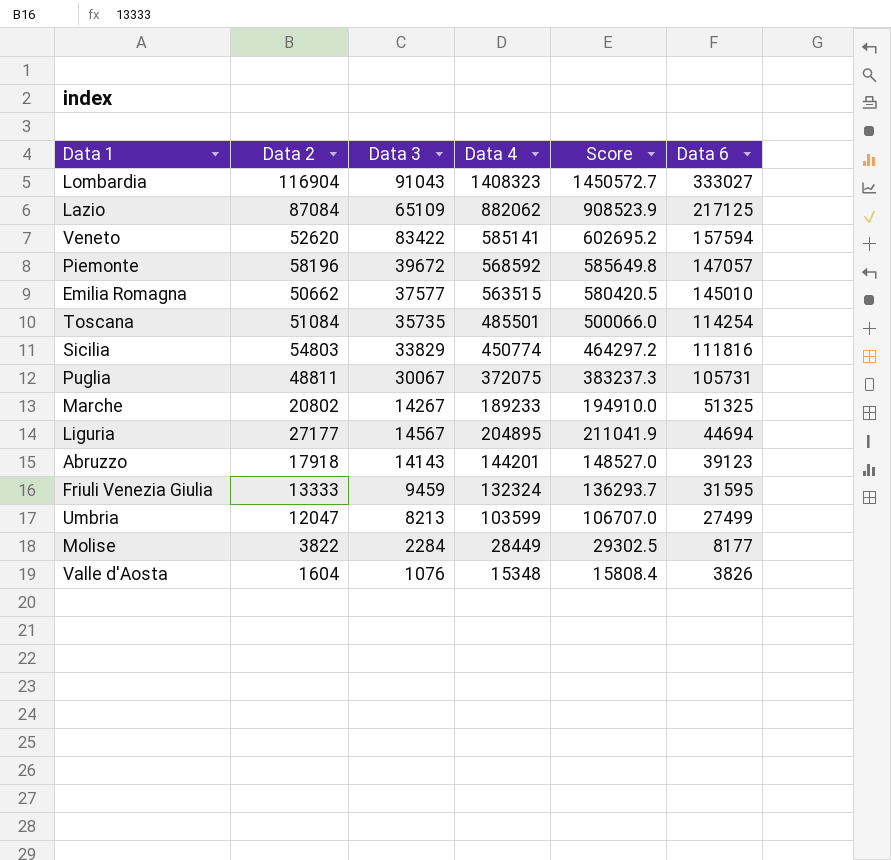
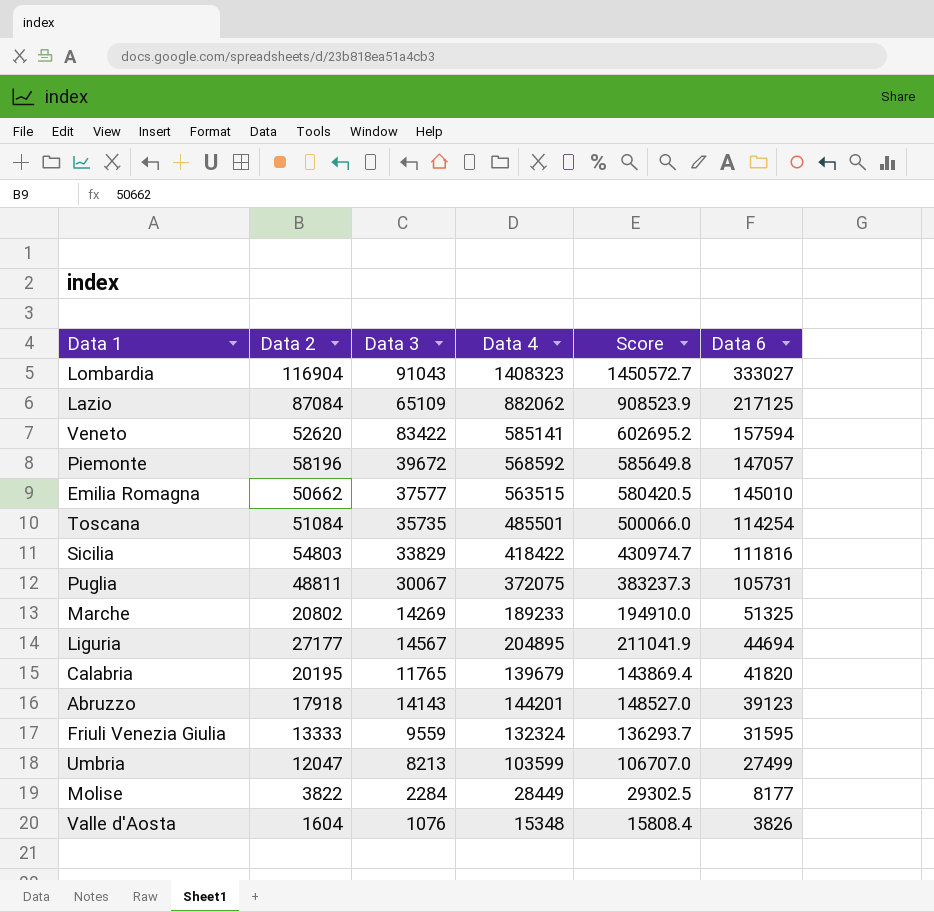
Sicilia | Data 4: 450774 -> 418422
Sicilia | Score: 464297.2 -> 430974.7
Marche | Data 3: 14267 -> 14269
row Calabria: none -> 20195 | 11765 | 139679 | 143869.4 | 41820
Friuli Venezia Giulia | Data 3: 9459 -> 9559

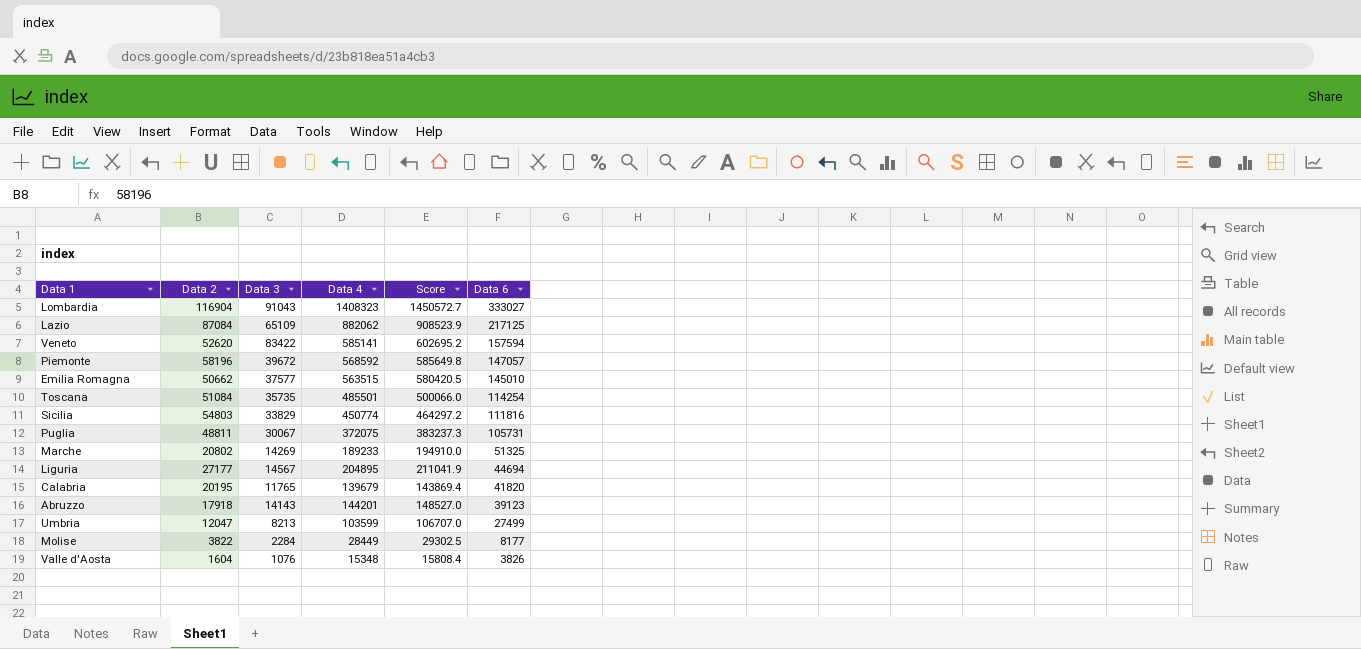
row Friuli Venezia Giulia: 13333 | 9559 | 132324 | 136293.7 | 31595 -> none
Sicilia | Data 4: 418422 -> 450774
Sicilia | Score: 430974.7 -> 464297.2

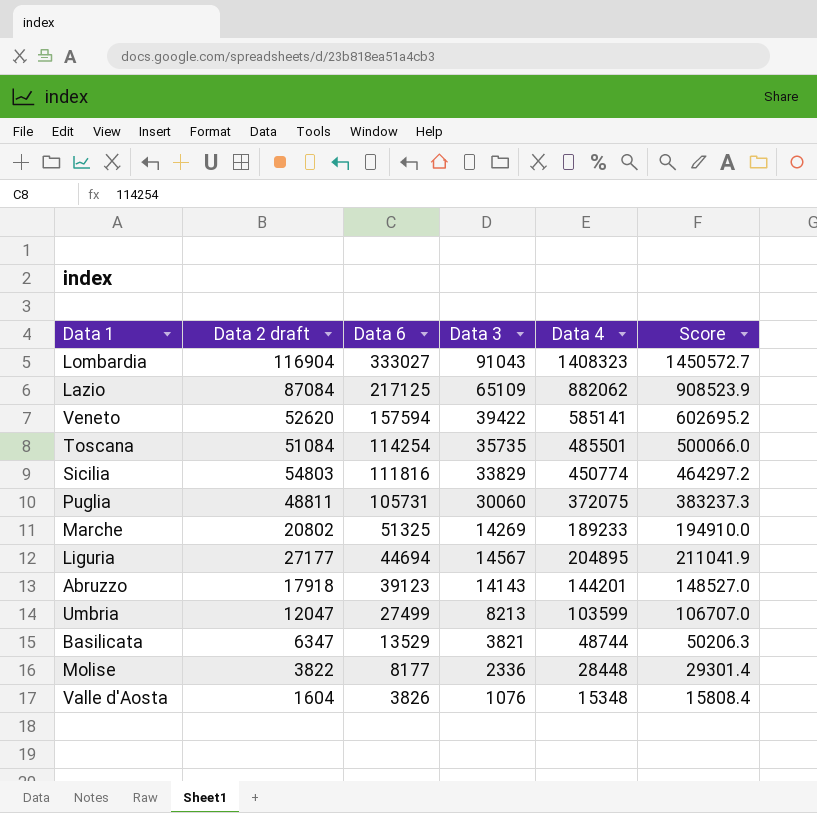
column name: Data 2 -> Data 2 draft
column Data 6 | position: 6 -> 3
row Piemonte: 58196 | 39672 | 568592 | 585649.8 | 147057 -> none
row Emilia Romagna: 50662 | 37577 | 563515 | 580420.5 | 145010 -> none
row Calabria: 20195 | 11765 | 139679 | 143869.4 | 41820 -> none
Veneto | Data 3: 83422 -> 39422
Puglia | Data 3: 30067 -> 30060
row Basilicata: none -> 6347 | 13529 | 3821 | 48744 | 50206.3
Molise | Data 3: 2284 -> 2336
Molise | Data 4: 28449 -> 28448
Molise | Score: 29302.5 -> 29301.4

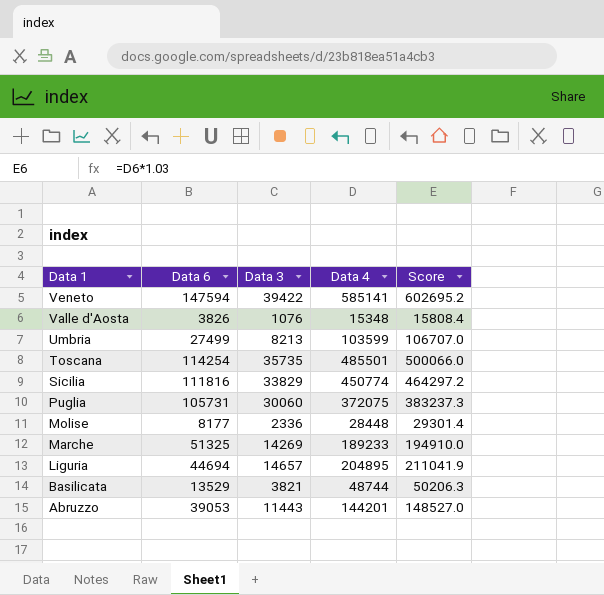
row order: Data 6 descending -> Data 1 descending
column Data 2 draft | position: 2 -> none
row Lombardia: 116904 | 333027 | 91043 | 1408323 | 1450572.7 -> none
row Lazio: 87084 | 217125 | 65109 | 882062 | 908523.9 -> none
Veneto | Data 6: 157594 -> 147594
Liguria | Data 3: 14567 -> 14657
Abruzzo | Data 6: 39123 -> 39053
Abruzzo | Data 3: 14143 -> 11443

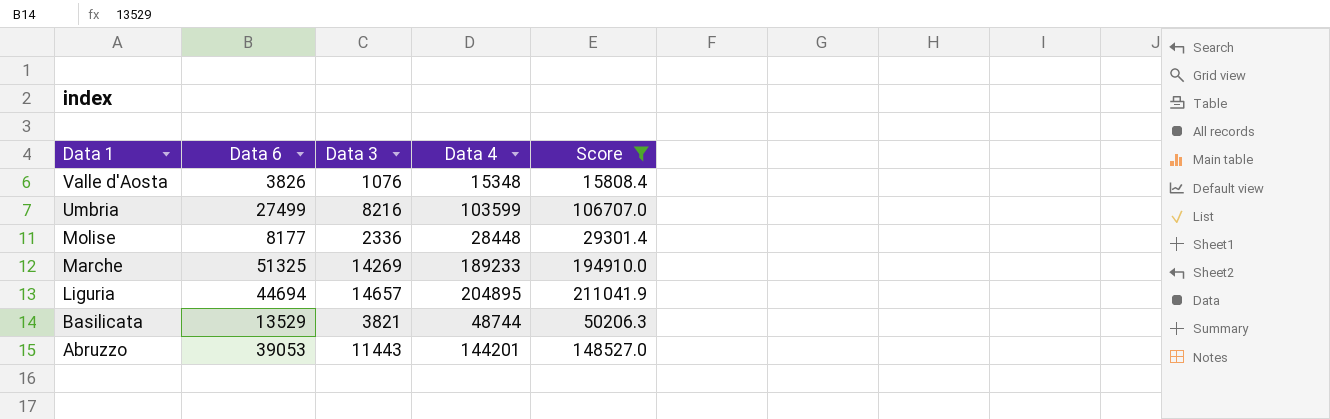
filter: none -> Score <= 211041.9
Umbria | Data 3: 8213 -> 8216

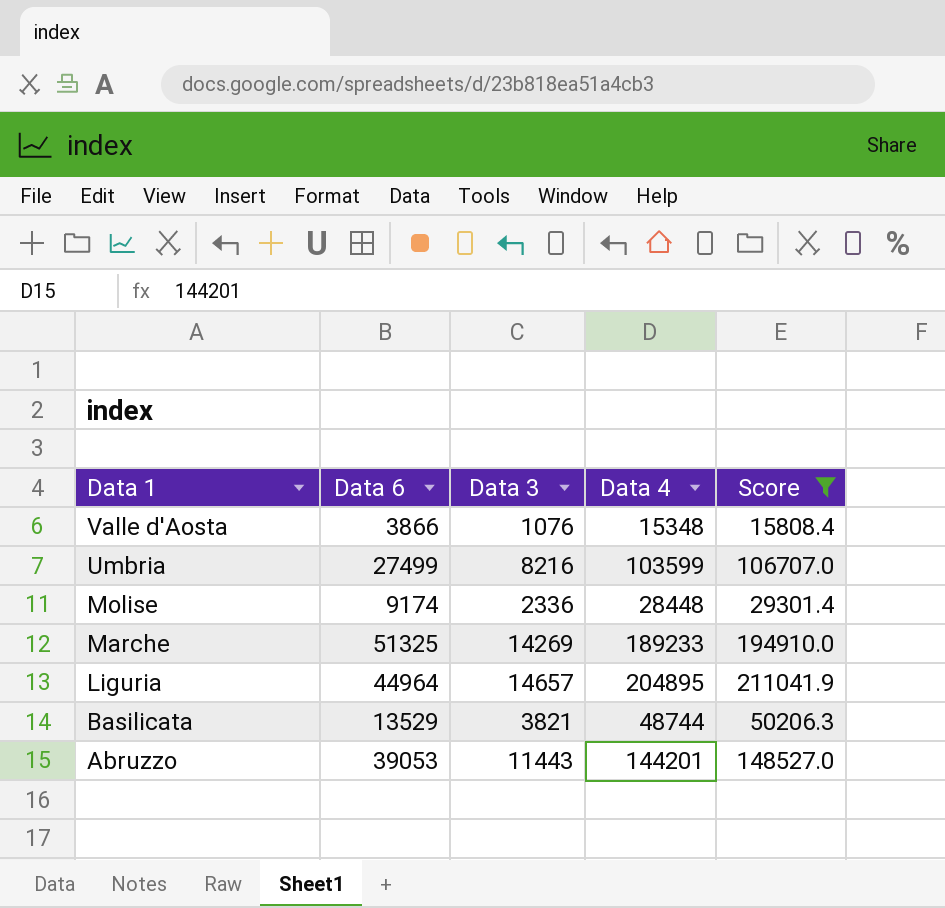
Valle d'Aosta | Data 6: 3826 -> 3866
Molise | Data 6: 8177 -> 9174
Liguria | Data 6: 44694 -> 44964

